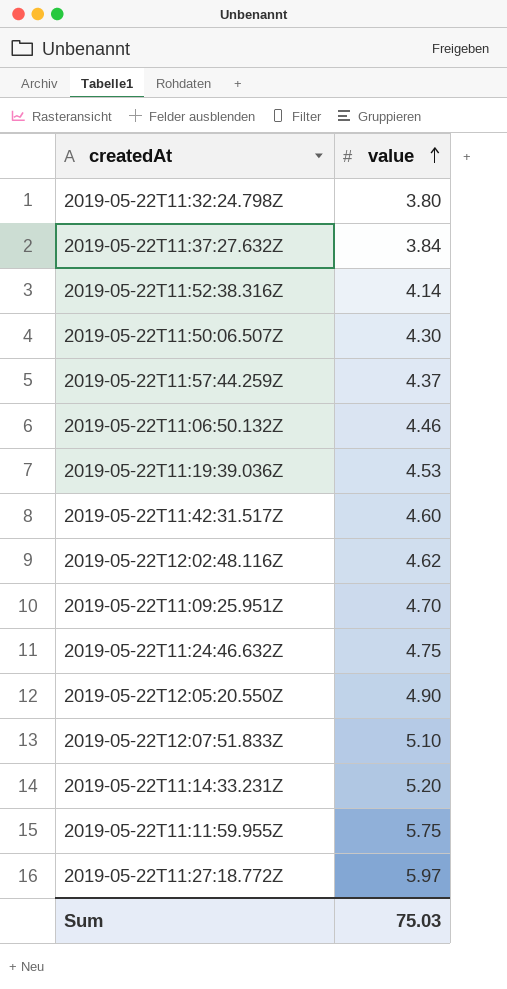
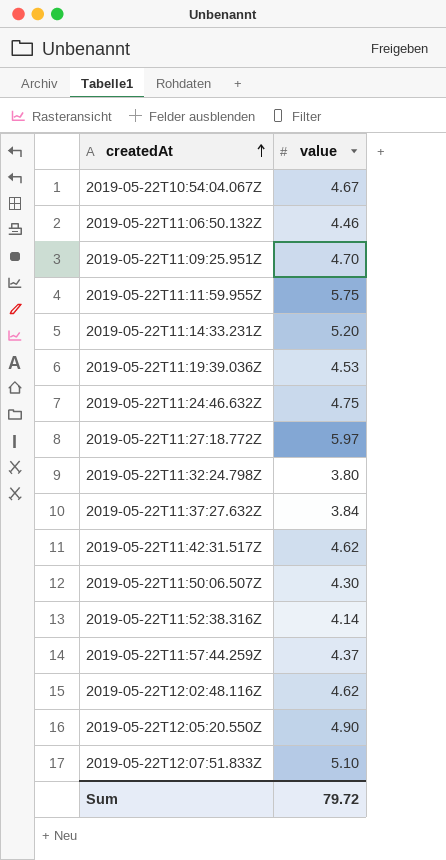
row order: value ascending -> createdAt ascending
row 2019-05-22T10:54:04.067Z: none -> 4.67
2019-05-22T11:42:31.517Z | value: 4.60 -> 4.62
Sum | value: 75.03 -> 79.72

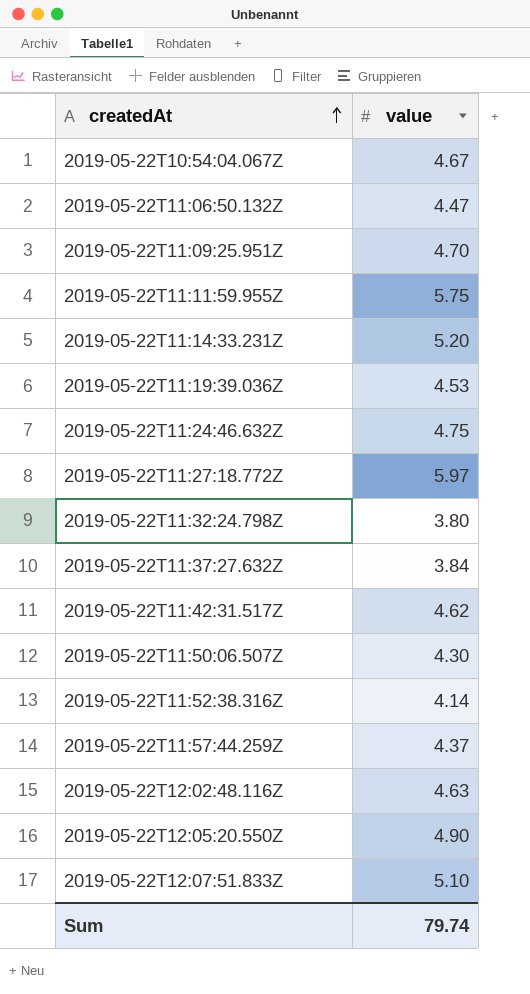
2019-05-22T11:06:50.132Z | value: 4.46 -> 4.47
2019-05-22T12:02:48.116Z | value: 4.62 -> 4.63
Sum | value: 79.72 -> 79.74

